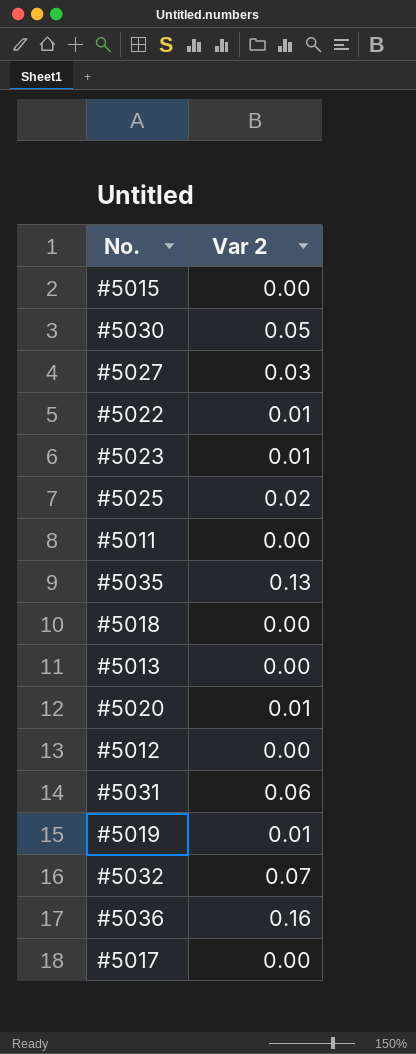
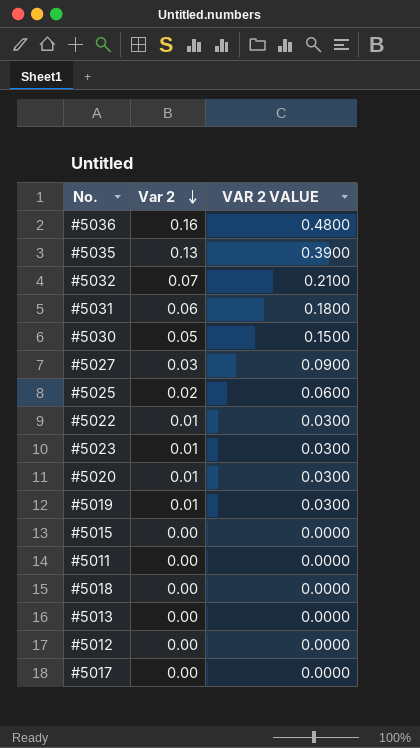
row order: none -> Var 2 descending
column VAR 2 VALUE | formula: none -> [Var 2] * 3

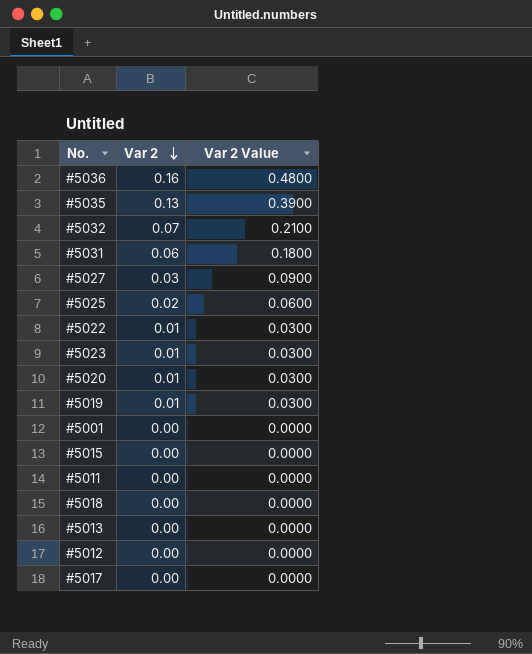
column name: VAR 2 VALUE -> Var 2 Value
row #5030: 0.05 | 0.1500 -> none
row #5001: none -> 0.00 | 0.0000

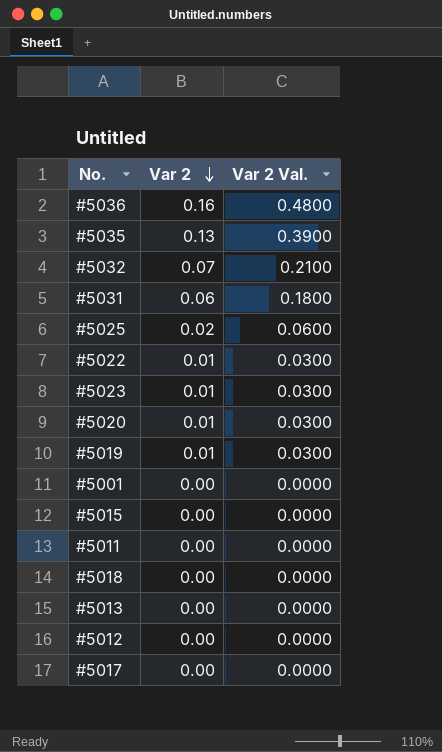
column name: Var 2 Value -> Var 2 Val.
row #5027: 0.03 | 0.0900 -> none

